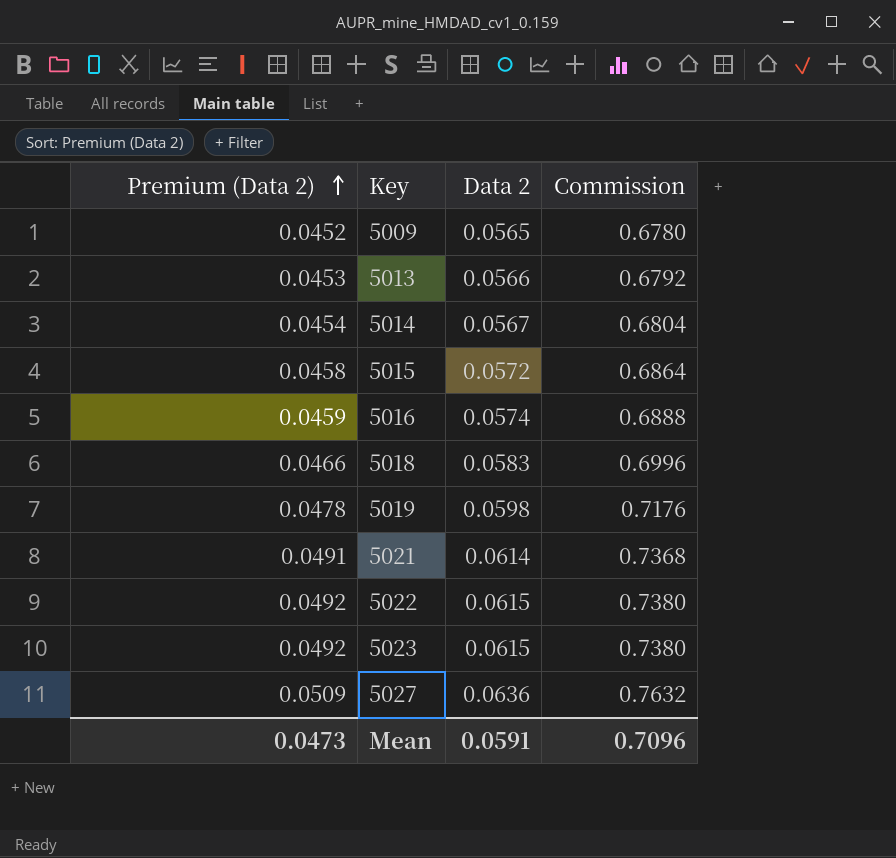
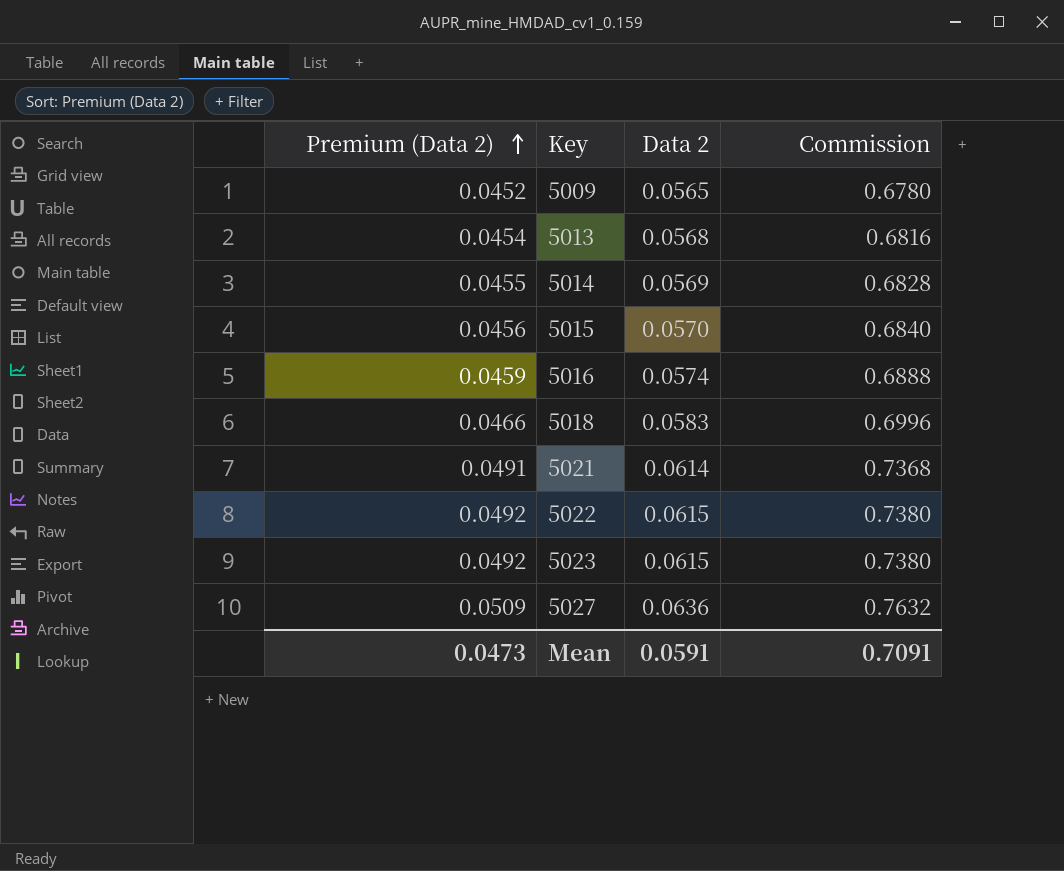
row 5019: 0.0478 | 0.0598 | 0.7176 -> none
5013 | Premium (Data 2): 0.0453 -> 0.0454
5013 | Data 2: 0.0566 -> 0.0568
5013 | Commission: 0.6792 -> 0.6816
5014 | Premium (Data 2): 0.0454 -> 0.0455
5014 | Data 2: 0.0567 -> 0.0569
5014 | Commission: 0.6804 -> 0.6828
5015 | Premium (Data 2): 0.0458 -> 0.0456
5015 | Data 2: 0.0572 -> 0.0570
5015 | Commission: 0.6864 -> 0.6840
Mean | Commission: 0.7096 -> 0.7091

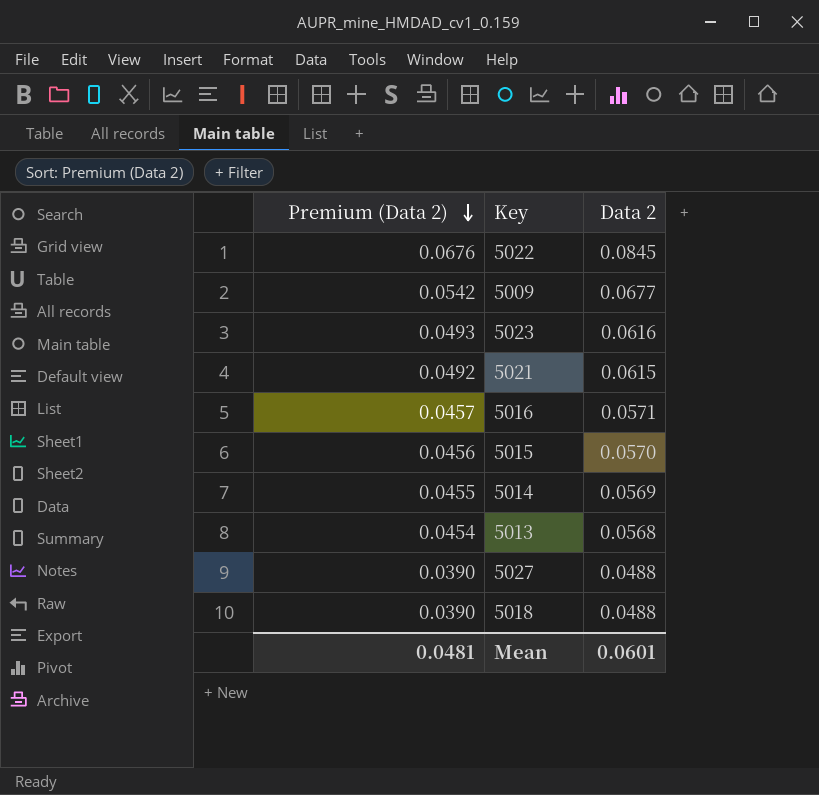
row order: Premium (Data 2) ascending -> Premium (Data 2) descending
column Commission | formula: [Data 2] * 12 -> none
5022 | Premium (Data 2): 0.0492 -> 0.0676
5022 | Data 2: 0.0615 -> 0.0845
5009 | Premium (Data 2): 0.0452 -> 0.0542
5009 | Data 2: 0.0565 -> 0.0677
5023 | Premium (Data 2): 0.0492 -> 0.0493
5023 | Data 2: 0.0615 -> 0.0616
5021 | Premium (Data 2): 0.0491 -> 0.0492
5021 | Data 2: 0.0614 -> 0.0615
5016 | Premium (Data 2): 0.0459 -> 0.0457
5016 | Data 2: 0.0574 -> 0.0571
5027 | Premium (Data 2): 0.0509 -> 0.0390
5027 | Data 2: 0.0636 -> 0.0488
5018 | Premium (Data 2): 0.0466 -> 0.0390
5018 | Data 2: 0.0583 -> 0.0488
Mean | Premium (Data 2): 0.0473 -> 0.0481
Mean | Data 2: 0.0591 -> 0.0601

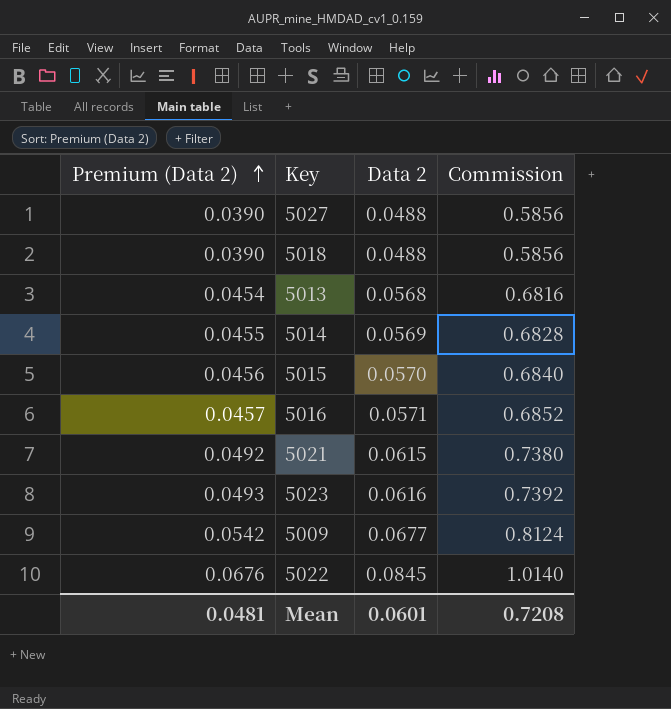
row order: Premium (Data 2) descending -> Premium (Data 2) ascending
column Commission | formula: none -> [Data 2] * 12

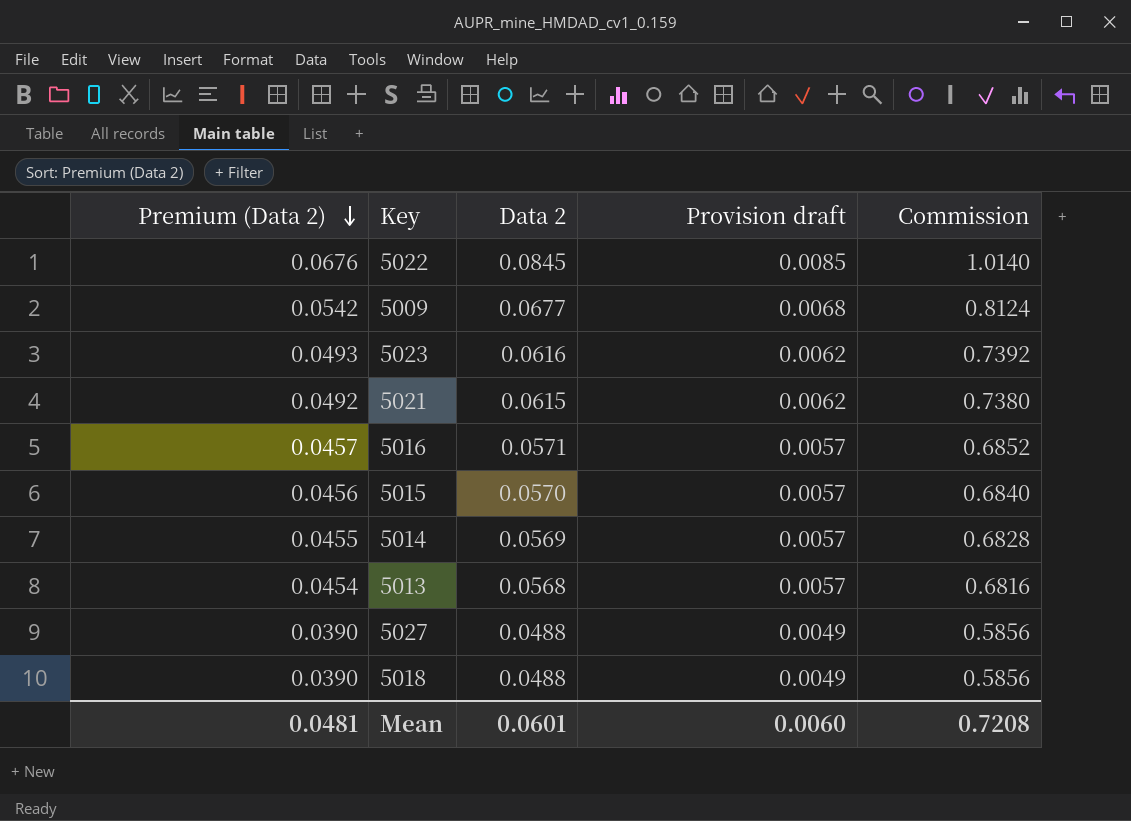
row order: Premium (Data 2) ascending -> Premium (Data 2) descending
column Provision draft | formula: none -> [Data 2] * 0.1

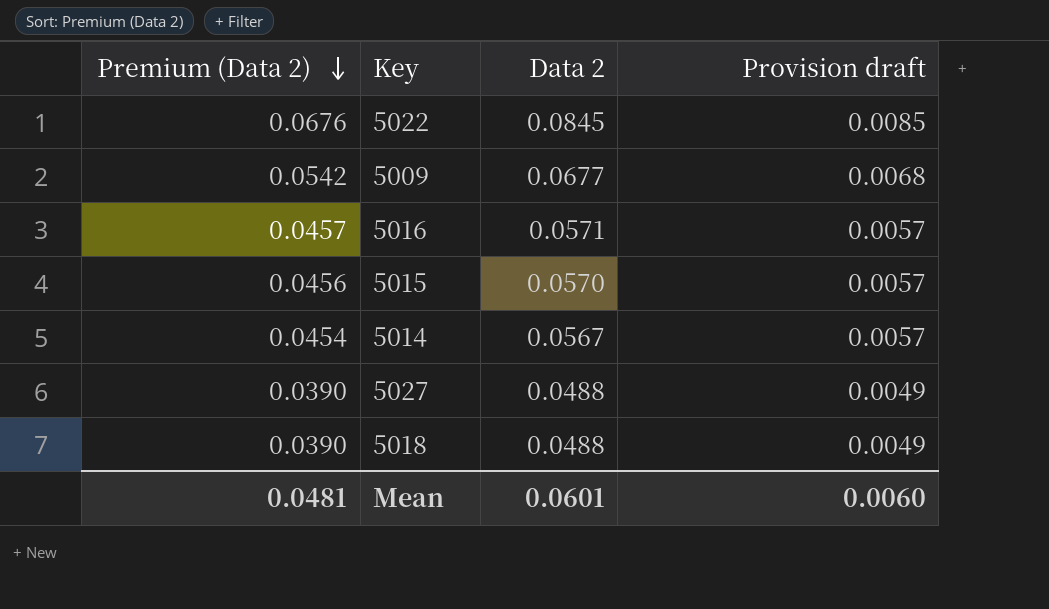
column Commission | formula: [Data 2] * 12 -> none
row 5023: 0.0493 | 0.0616 | 0.0062 | 0.7392 -> none
row 5021: 0.0492 | 0.0615 | 0.0062 | 0.7380 -> none
row 5013: 0.0454 | 0.0568 | 0.0057 | 0.6816 -> none
5014 | Premium (Data 2): 0.0455 -> 0.0454
5014 | Data 2: 0.0569 -> 0.0567

